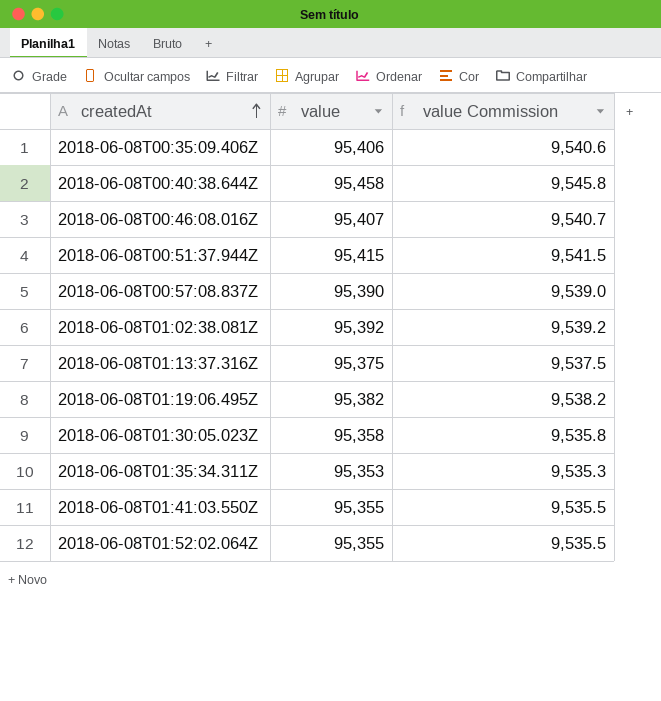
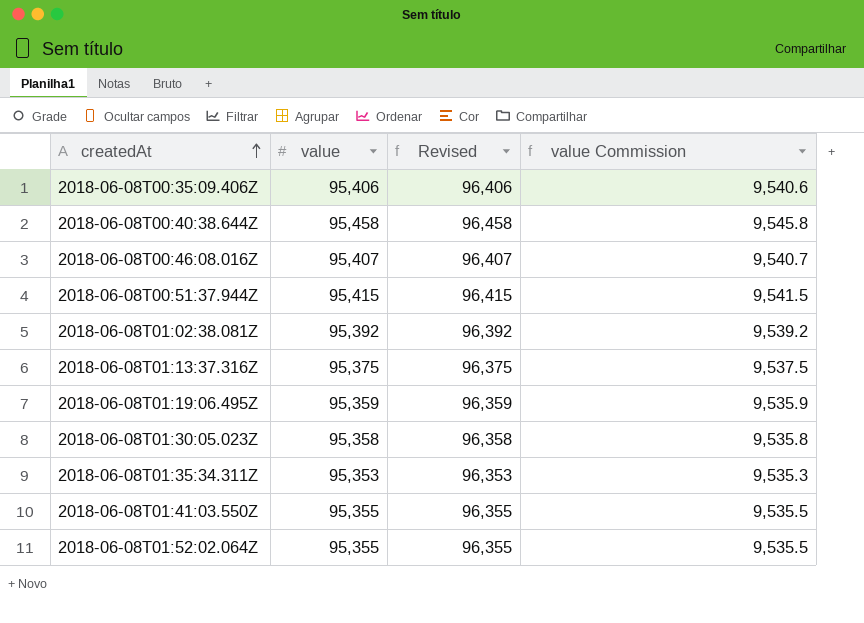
column Revised | formula: none -> [value] + 1000
row 2018-06-08T00:57:08.837Z: 95,390 | 9,539.0 -> none
2018-06-08T01:19:06.495Z | value: 95,382 -> 95,359
2018-06-08T01:19:06.495Z | value Commission: 9,538.2 -> 9,535.9

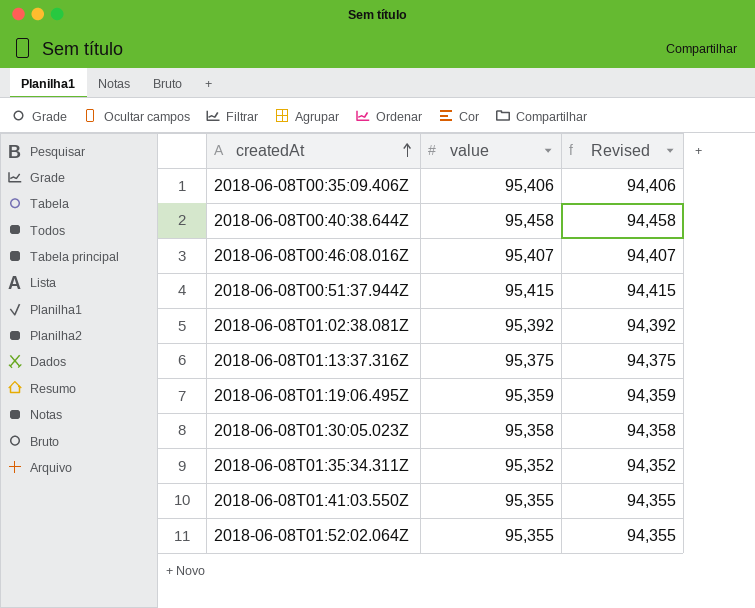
column value Commission | formula: [value] * 0.1 -> none
column Revised | formula: [value] + 1000 -> [value] - 1000
2018-06-08T01:35:34.311Z | value: 95,353 -> 95,352

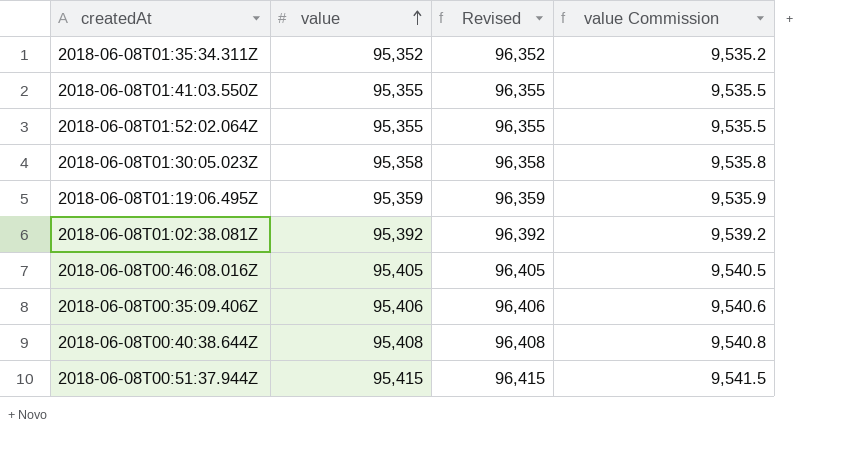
row order: createdAt ascending -> value ascending
column Revised | formula: [value] - 1000 -> [value] + 1000
column value Commission | formula: none -> [value] * 0.1
row 2018-06-08T01:13:37.316Z: 95,375 | 94,375 -> none
2018-06-08T00:46:08.016Z | value: 95,407 -> 95,405
2018-06-08T00:40:38.644Z | value: 95,458 -> 95,408

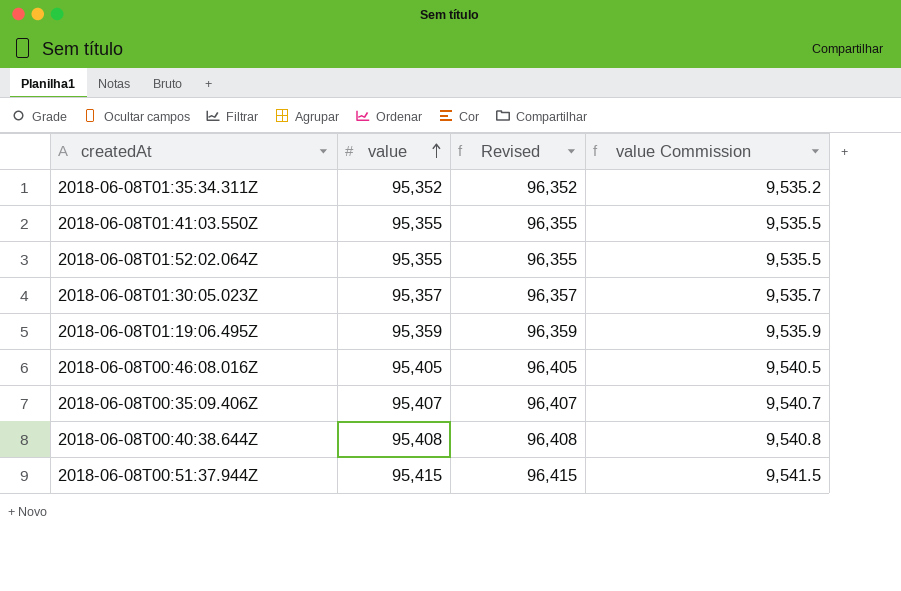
row 2018-06-08T01:02:38.081Z: 95,392 | 96,392 | 9,539.2 -> none
2018-06-08T01:30:05.023Z | value: 95,358 -> 95,357
2018-06-08T01:30:05.023Z | Revised: 96,358 -> 96,357
2018-06-08T01:30:05.023Z | value Commission: 9,535.8 -> 9,535.7
2018-06-08T00:35:09.406Z | value: 95,406 -> 95,407
2018-06-08T00:35:09.406Z | Revised: 96,406 -> 96,407
2018-06-08T00:35:09.406Z | value Commission: 9,540.6 -> 9,540.7

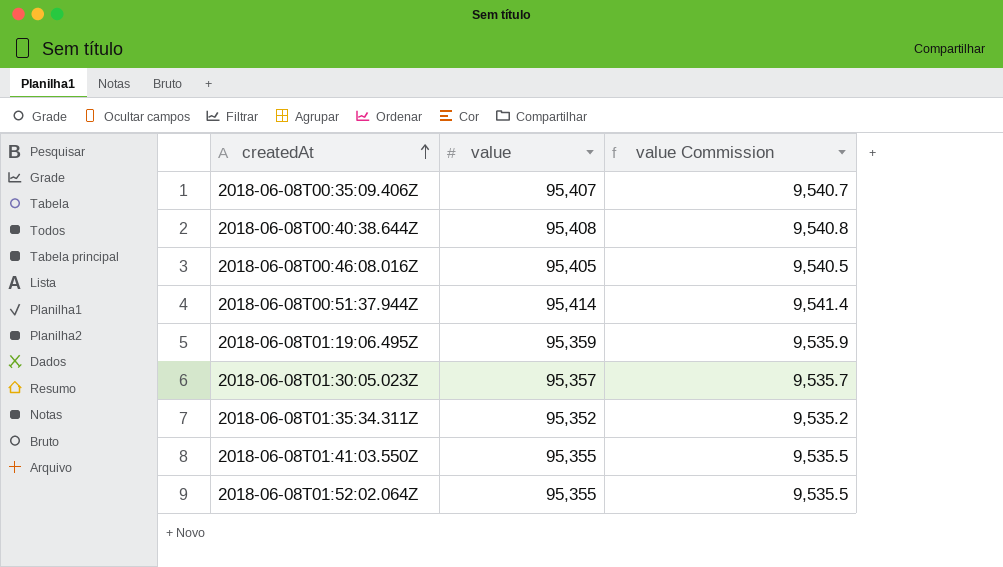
row order: value ascending -> createdAt ascending
column Revised | formula: [value] + 1000 -> none
2018-06-08T00:51:37.944Z | value: 95,415 -> 95,414
2018-06-08T00:51:37.944Z | value Commission: 9,541.5 -> 9,541.4

